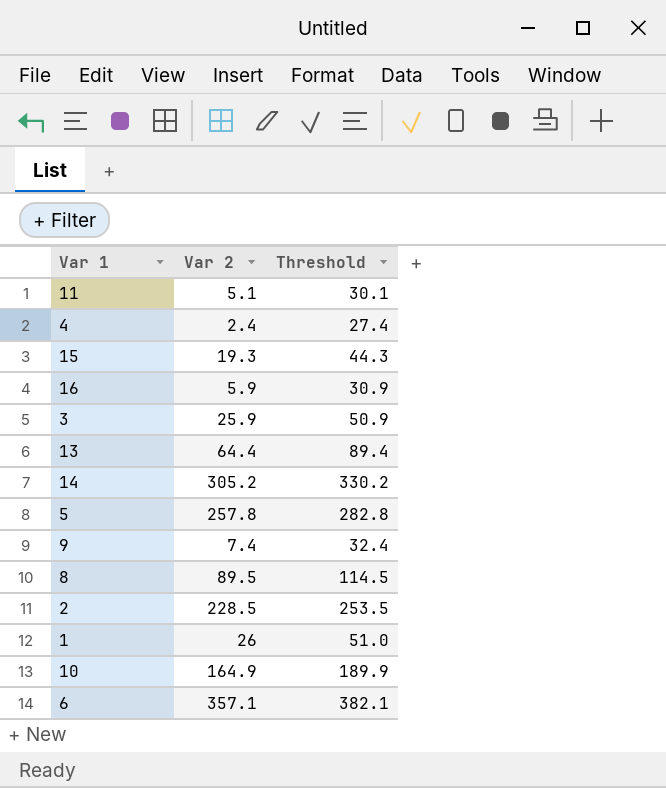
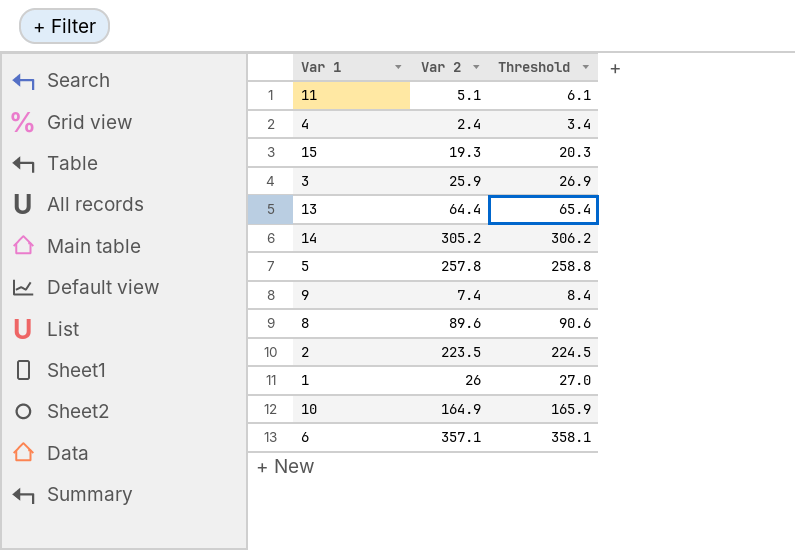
column Threshold | formula: [Var 2] + 25 -> [Var 2] + 1
row 16: 5.9 | 30.9 -> none
8 | Var 2: 89.5 -> 89.6
2 | Var 2: 228.5 -> 223.5

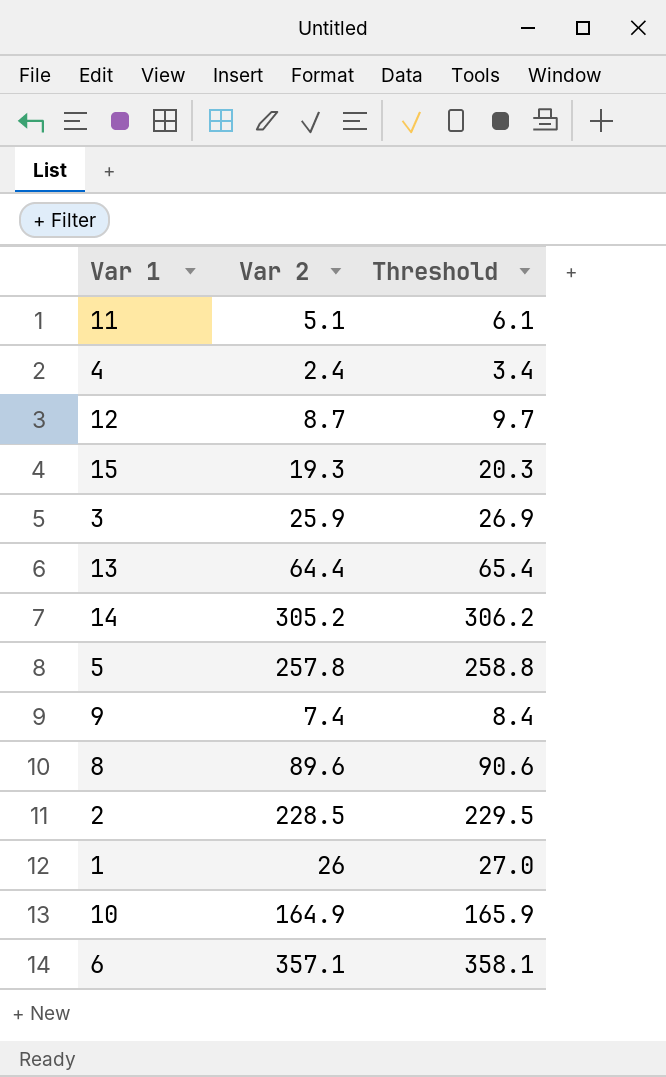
row 12: none -> 8.7 | 9.7
2 | Var 2: 223.5 -> 228.5
2 | Threshold: 224.5 -> 229.5

